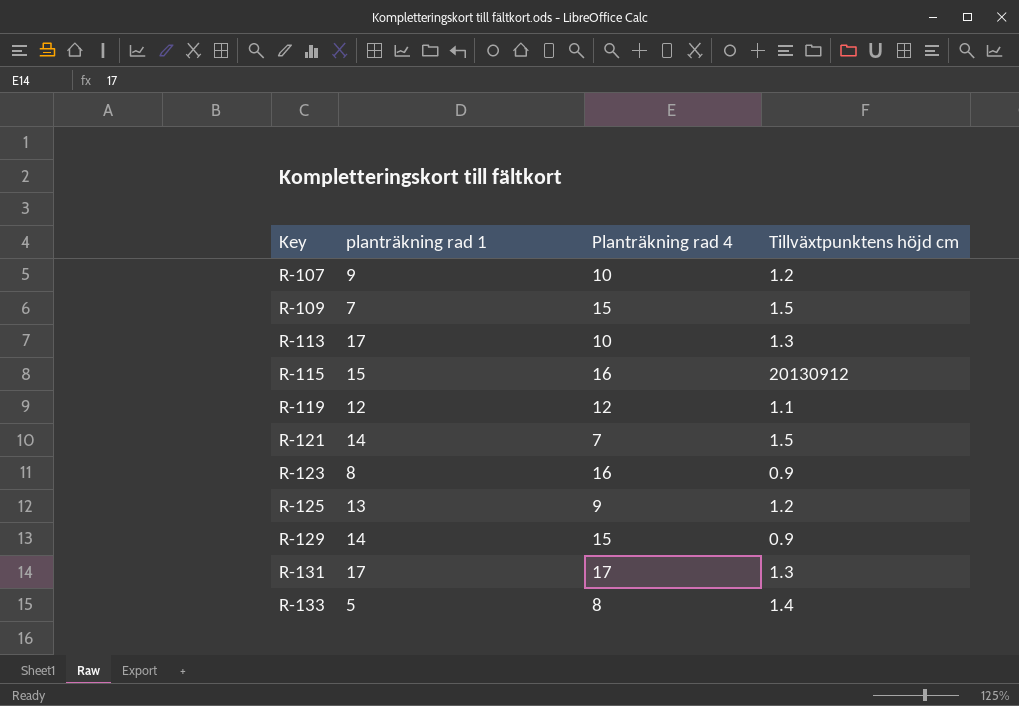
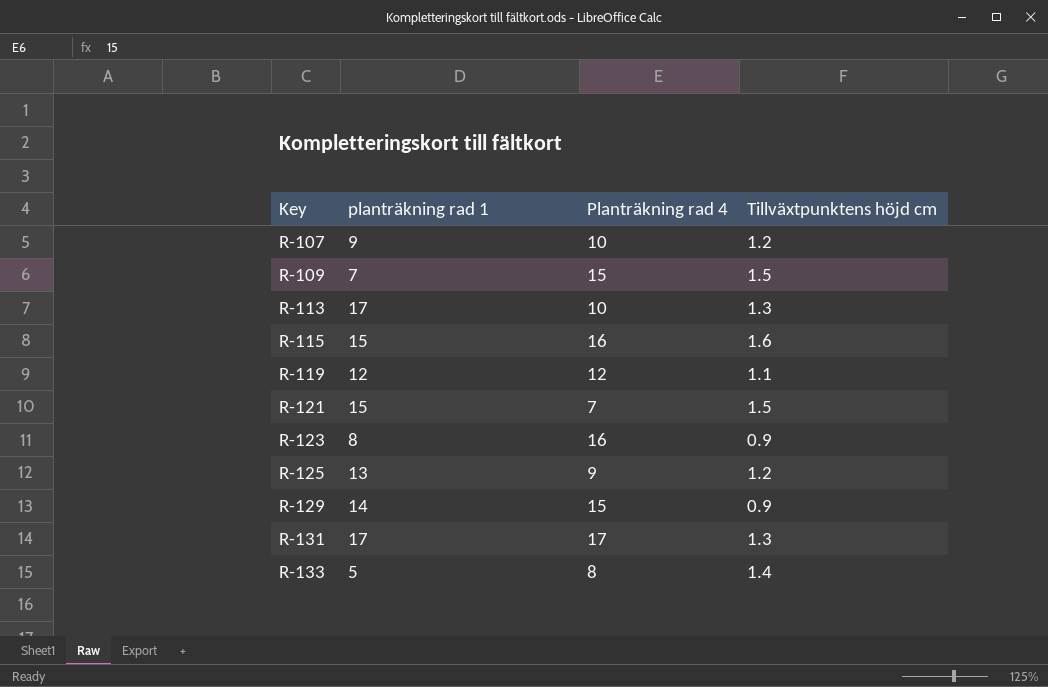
R-115 | Tillväxtpunktens höjd cm: 20130912 -> 1.6
R-121 | planträkning rad 1: 14 -> 15

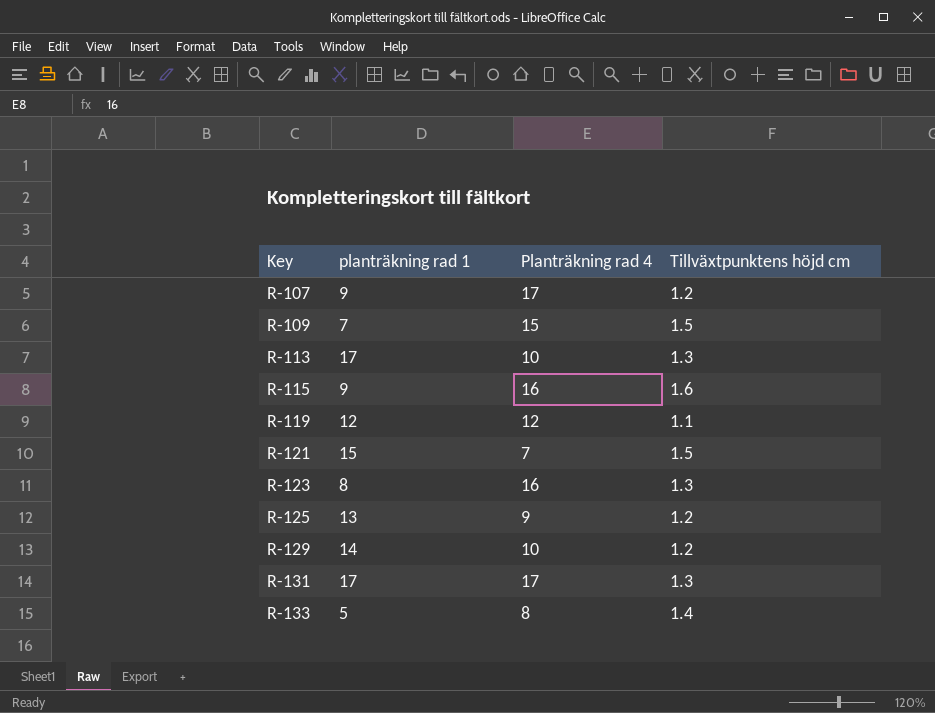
R-107 | Planträkning rad 4: 10 -> 17
R-115 | planträkning rad 1: 15 -> 9
R-123 | Tillväxtpunktens höjd cm: 0.9 -> 1.3
R-129 | Planträkning rad 4: 15 -> 10
R-129 | Tillväxtpunktens höjd cm: 0.9 -> 1.2

